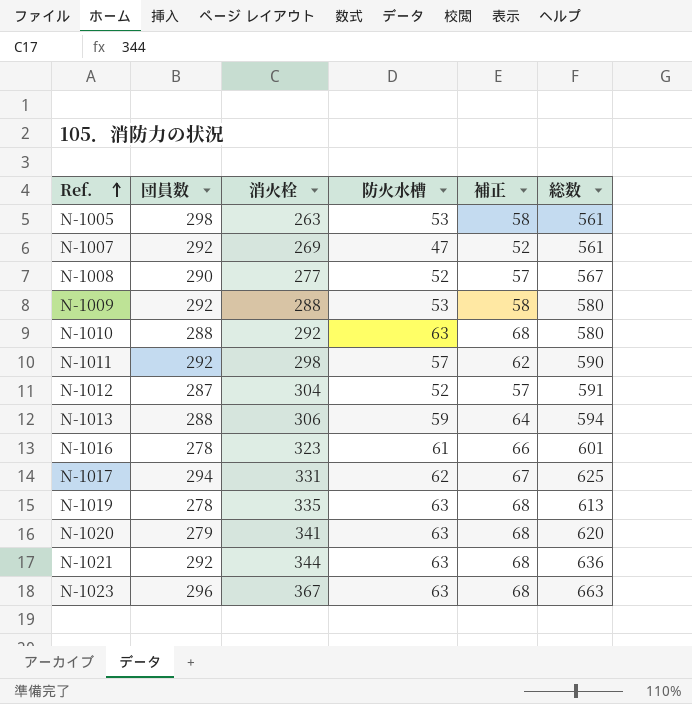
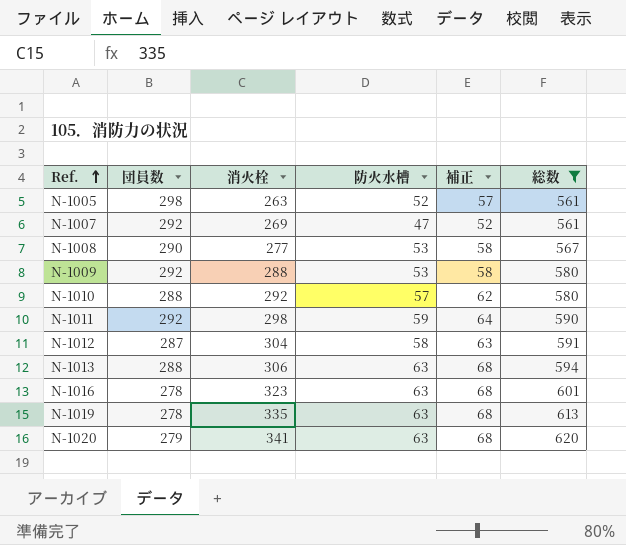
filter: none -> 総数 <= 620
N-1005 | 防火水槽: 53 -> 52
N-1005 | 補正: 58 -> 57
N-1008 | 防火水槽: 52 -> 53
N-1008 | 補正: 57 -> 58
N-1010 | 防火水槽: 63 -> 57
N-1010 | 補正: 68 -> 62
N-1011 | 防火水槽: 57 -> 59
N-1011 | 補正: 62 -> 64
N-1012 | 防火水槽: 52 -> 58
N-1012 | 補正: 57 -> 63
N-1013 | 防火水槽: 59 -> 63
N-1013 | 補正: 64 -> 68
N-1016 | 防火水槽: 61 -> 63
N-1016 | 補正: 66 -> 68

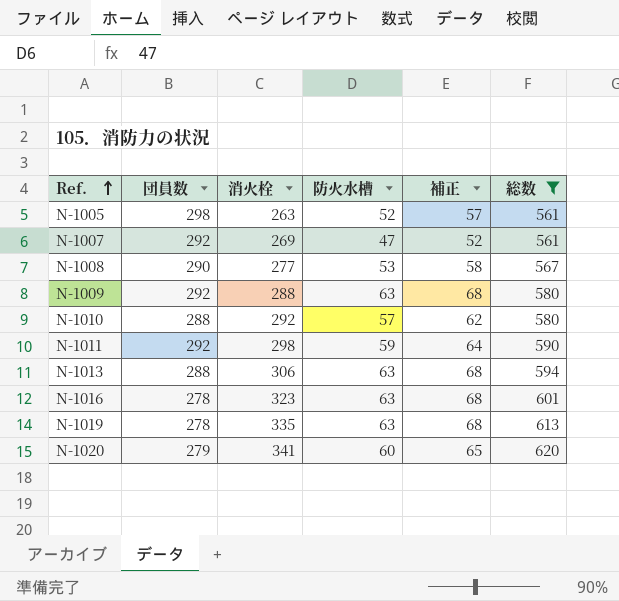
row N-1012: 287 | 304 | 58 | 63 | 591 -> none
N-1009 | 防火水槽: 53 -> 63
N-1009 | 補正: 58 -> 68
N-1020 | 防火水槽: 63 -> 60
N-1020 | 補正: 68 -> 65

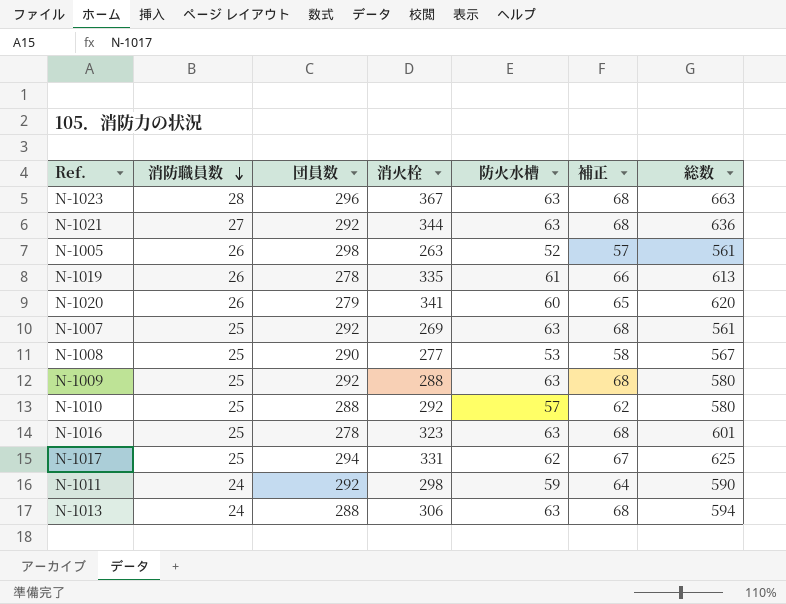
filter: 総数 <= 620 -> none
row order: Ref. ascending -> 消防職員数 descending
column 消防職員数 | position: none -> 2
N-1019 | 防火水槽: 63 -> 61
N-1019 | 補正: 68 -> 66
N-1007 | 防火水槽: 47 -> 63
N-1007 | 補正: 52 -> 68

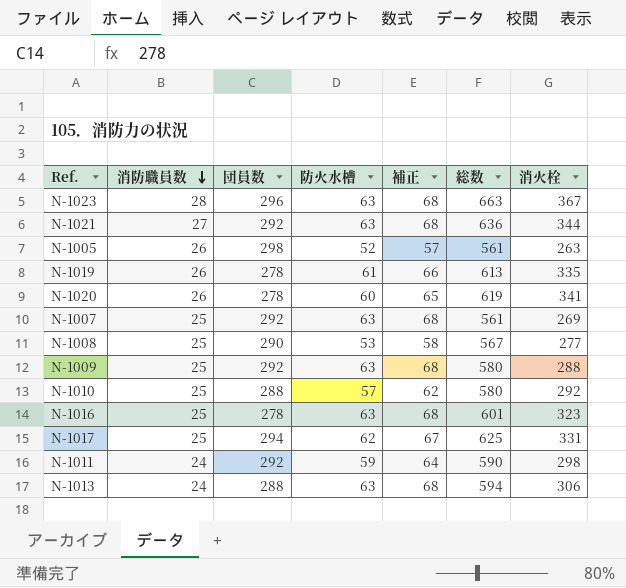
column 消火栓 | position: 4 -> 7
N-1020 | 団員数: 279 -> 278
N-1020 | 総数: 620 -> 619

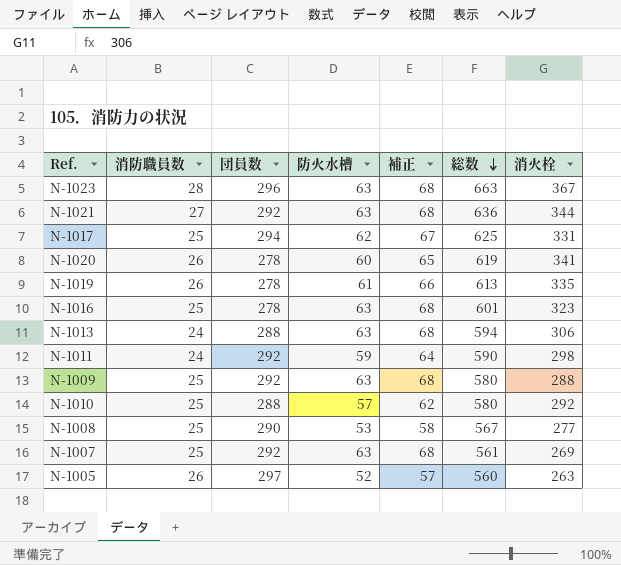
row order: 消防職員数 descending -> 総数 descending
N-1005 | 団員数: 298 -> 297
N-1005 | 総数: 561 -> 560

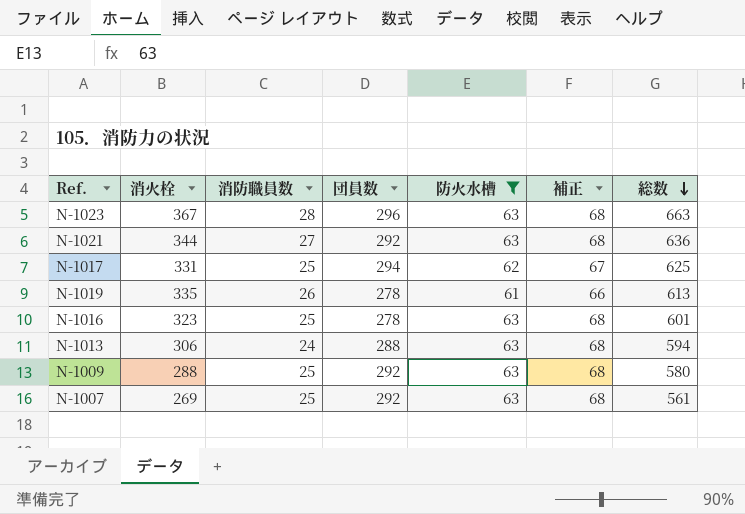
filter: none -> 防火水槽 >= 61
column 消火栓 | position: 7 -> 2

